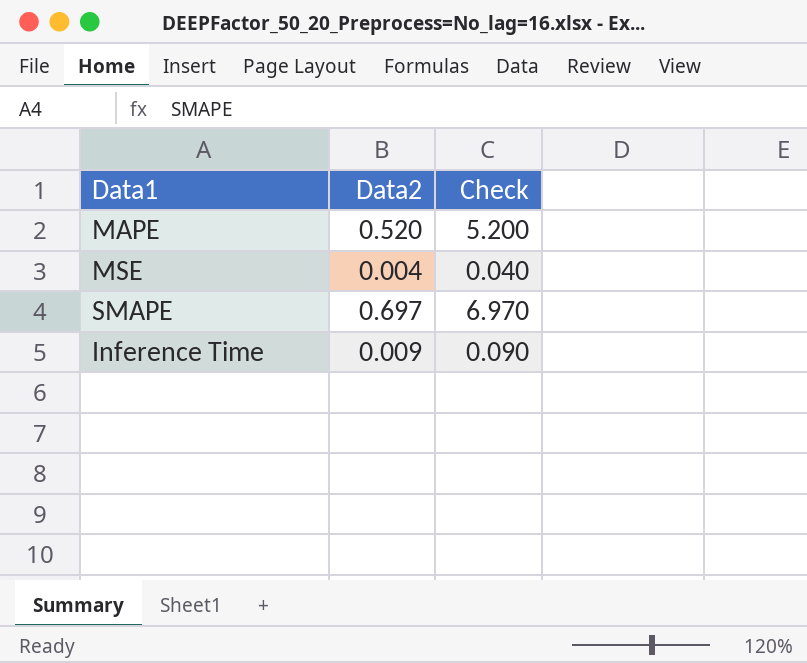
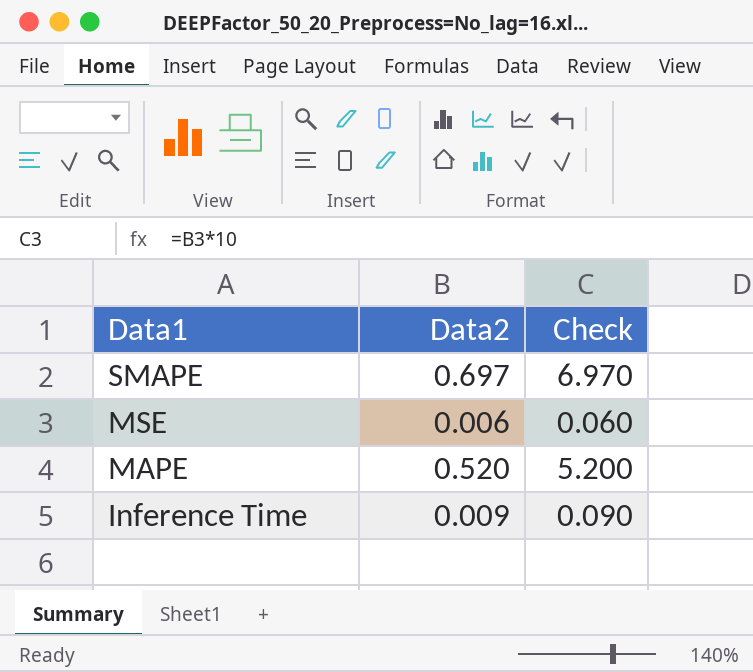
row order: none -> Data1 descending
MSE | Data2: 0.004 -> 0.006
MSE | Check: 0.040 -> 0.060

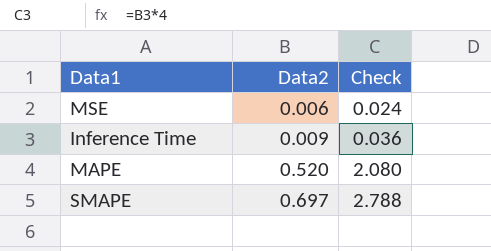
row order: Data1 descending -> Data2 ascending
column Check | formula: [Data2] * 10 -> [Data2] * 4

